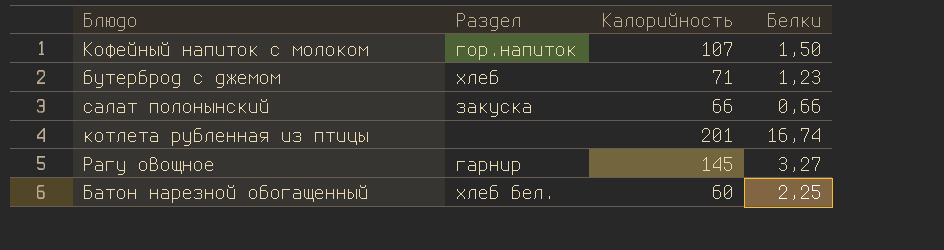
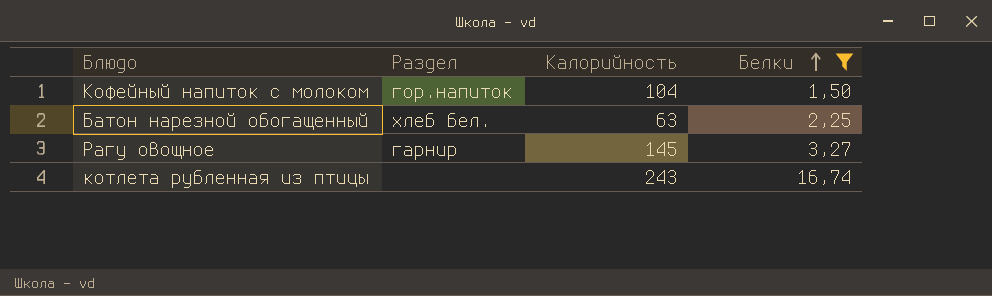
filter: none -> Белки >= 1,50
row order: none -> Белки ascending
Кофейный напиток с молоком | Калорийность: 107 -> 104
Батон нарезной обогащенный | Калорийность: 60 -> 63
котлета рубленная из птицы | Калорийность: 201 -> 243

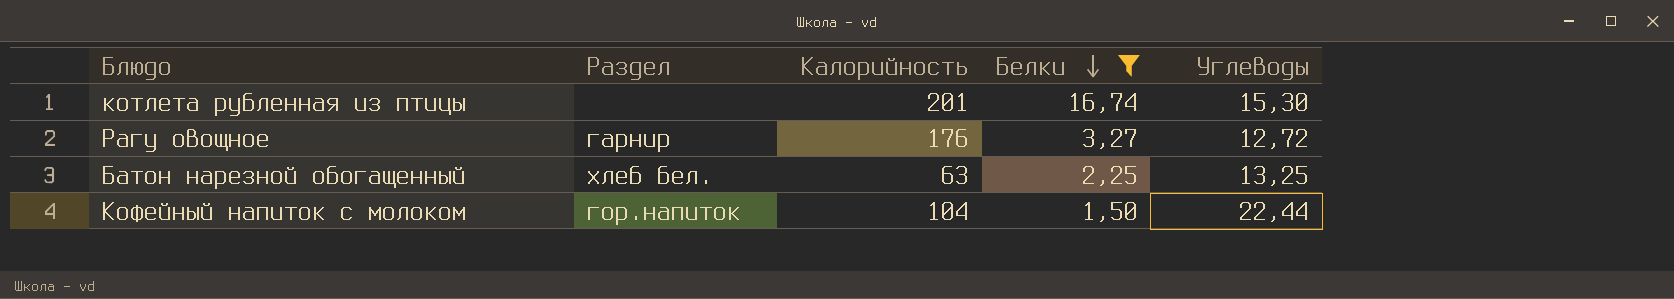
row order: Белки ascending -> Белки descending
column Углеводы | position: none -> 5
котлета рубленная из птицы | Калорийность: 243 -> 201
Рагу овощное | Калорийность: 145 -> 176

